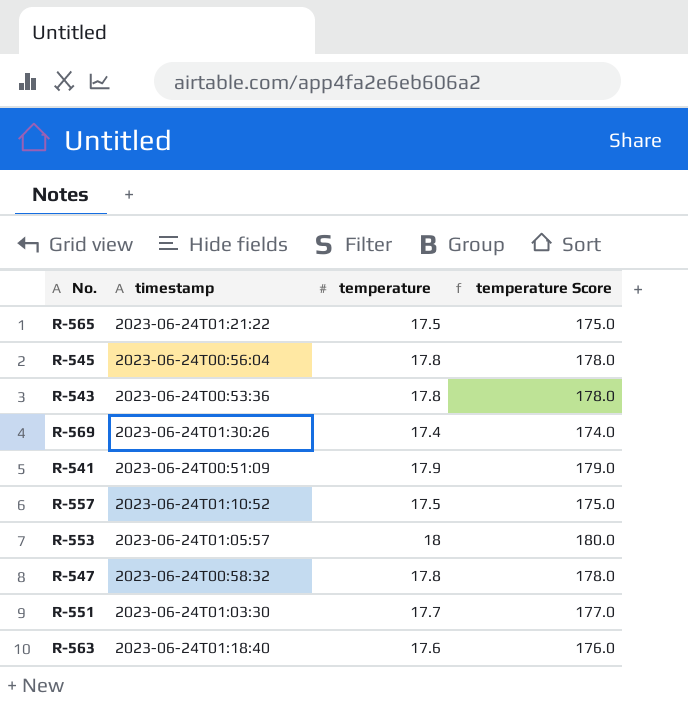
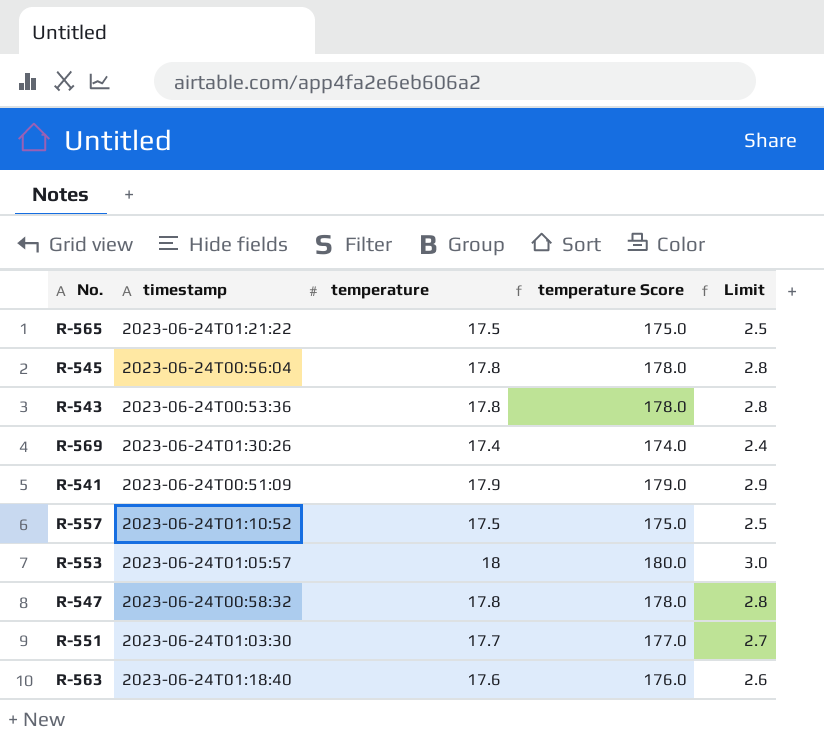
column Limit | formula: none -> [temperature] - 15

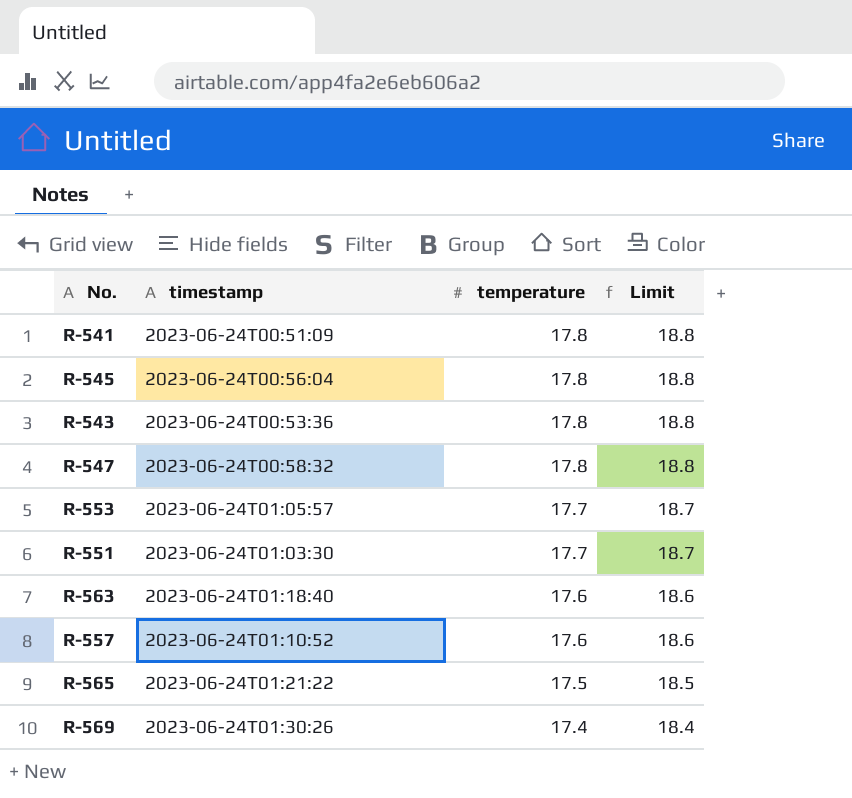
row order: none -> temperature descending
column temperature Score | formula: [temperature] * 10 -> none
column Limit | formula: [temperature] - 15 -> [temperature] + 1
R-541 | temperature: 17.9 -> 17.8
R-553 | temperature: 18 -> 17.7
R-557 | temperature: 17.5 -> 17.6

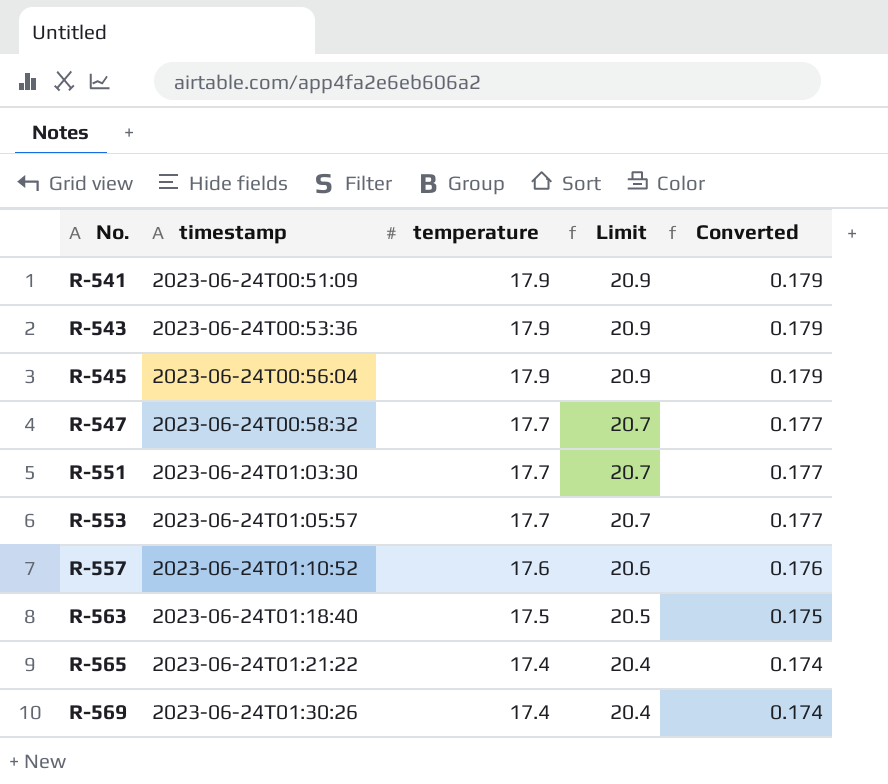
row order: temperature descending -> No. ascending
column Limit | formula: [temperature] + 1 -> [temperature] + 3
column Converted | formula: none -> [temperature] * 0.01
R-541 | temperature: 17.8 -> 17.9
R-543 | temperature: 17.8 -> 17.9
R-545 | temperature: 17.8 -> 17.9
R-547 | temperature: 17.8 -> 17.7
R-563 | temperature: 17.6 -> 17.5
R-565 | temperature: 17.5 -> 17.4

